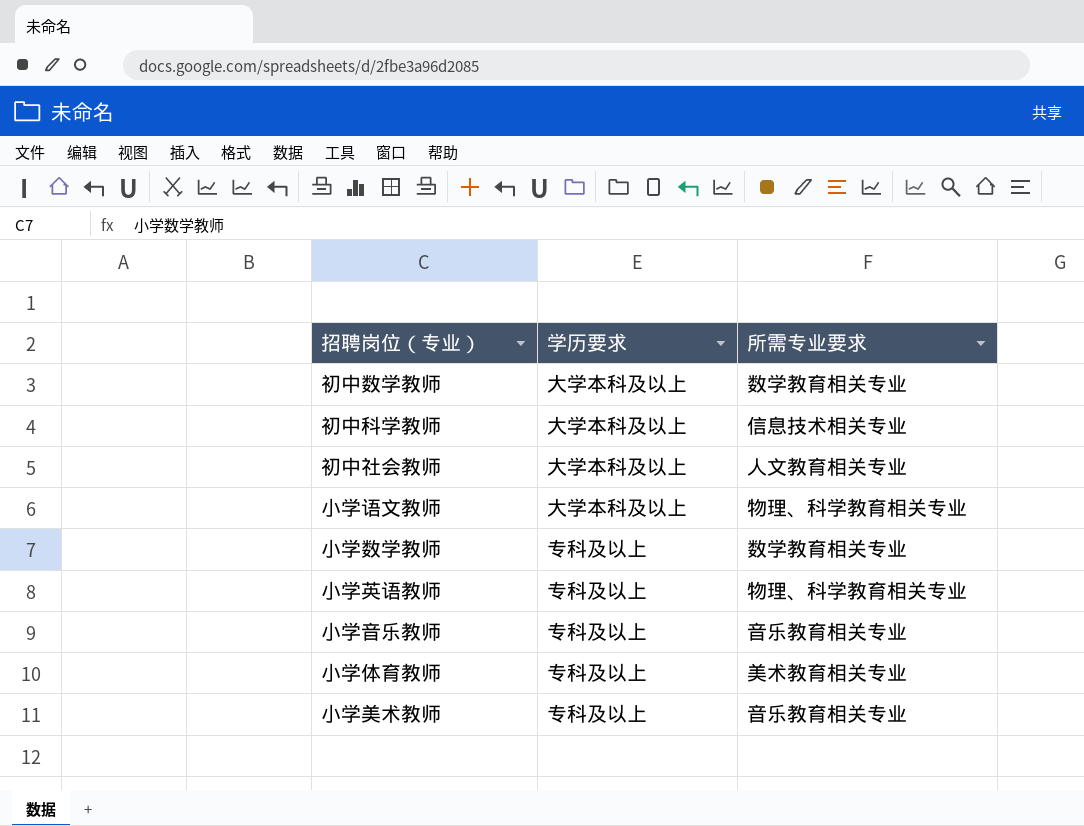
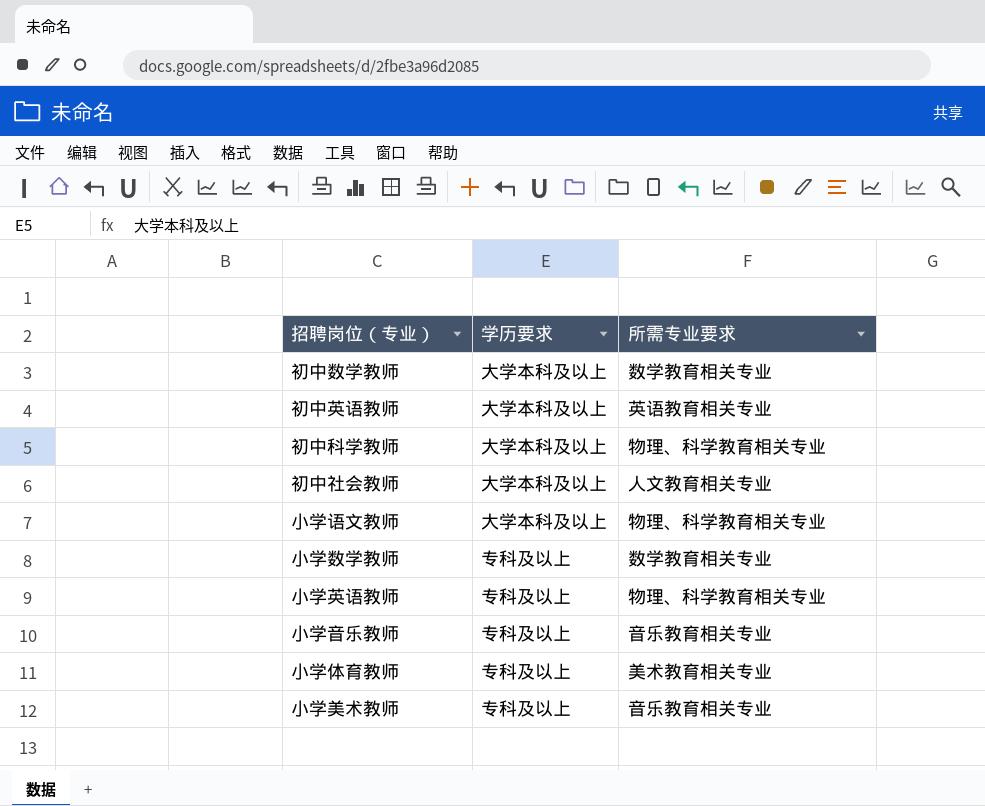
row 初中英语教师: none -> 大学本科及以上 | 英语教育相关专业
初中科学教师 | 所需专业要求: 信息技术相关专业 -> 物理、科学教育相关专业

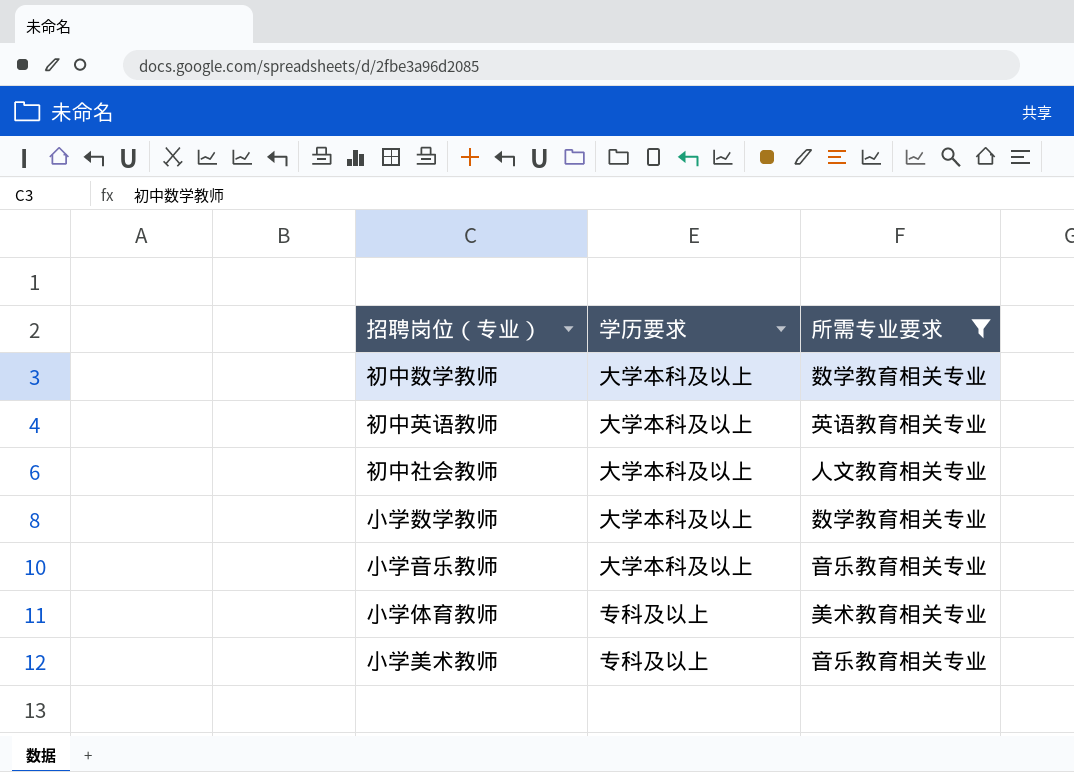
filter: none -> 所需专业要求 != 物理、科学教育相关专业
小学数学教师 | 学历要求: 专科及以上 -> 大学本科及以上
小学音乐教师 | 学历要求: 专科及以上 -> 大学本科及以上

